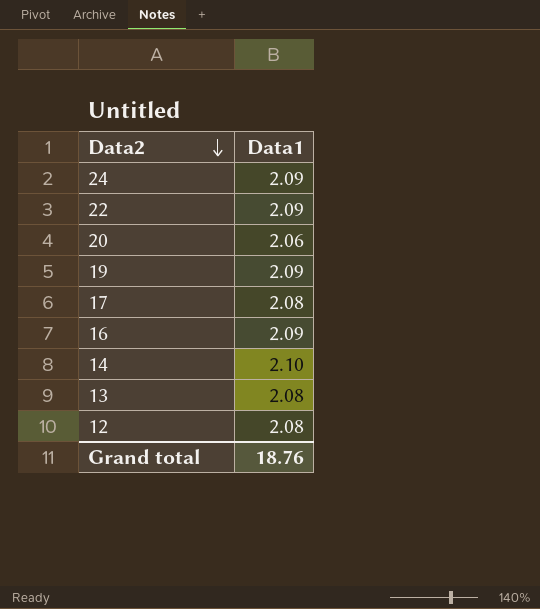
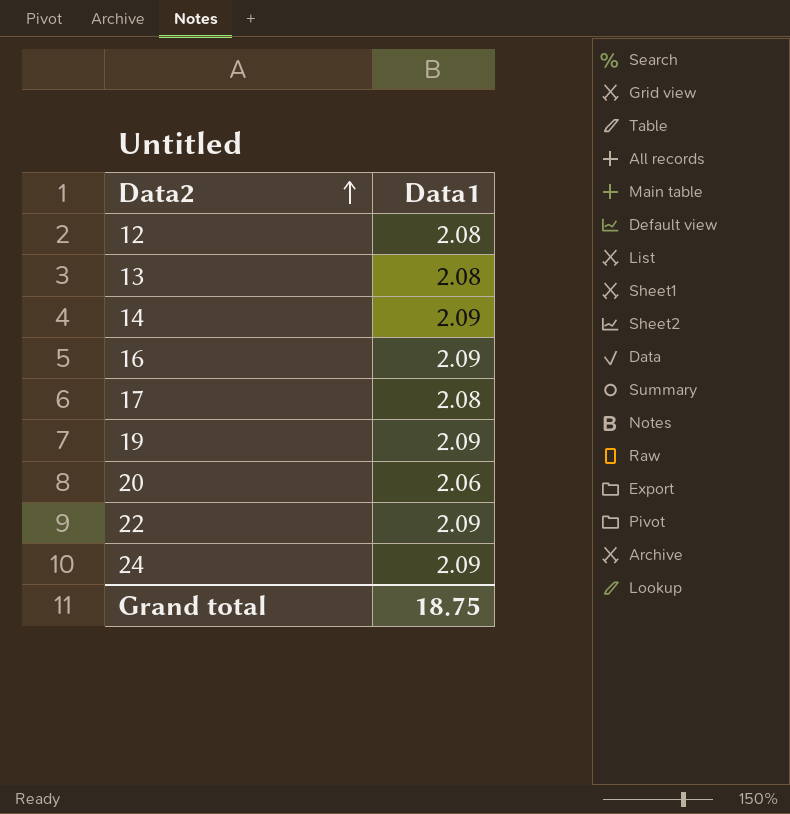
row order: Data2 descending -> Data2 ascending
14 | Data1: 2.10 -> 2.09
Grand total | Data1: 18.76 -> 18.75

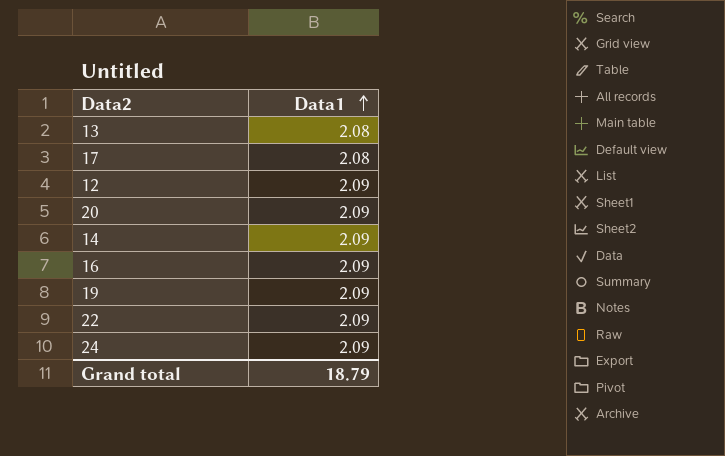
row order: Data2 ascending -> Data1 ascending
12 | Data1: 2.08 -> 2.09
20 | Data1: 2.06 -> 2.09
Grand total | Data1: 18.75 -> 18.79

